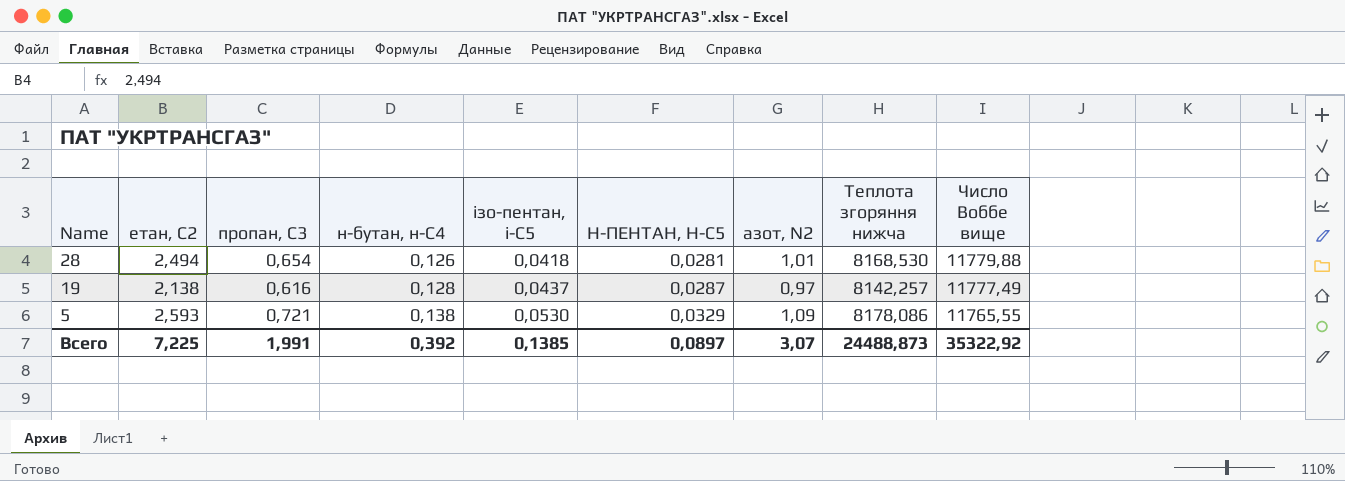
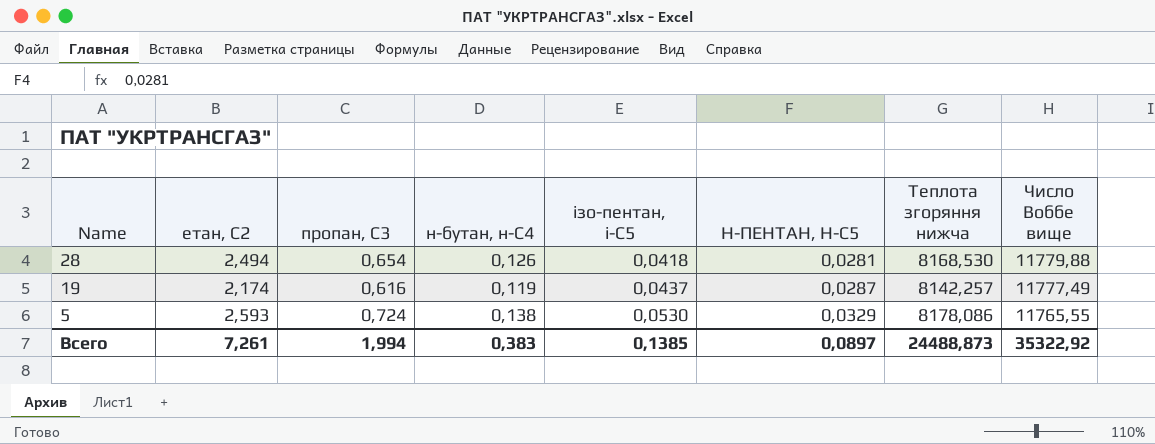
column азот, N2 | position: 7 -> none
19 | етан, С2: 2,138 -> 2,174
19 | н-бутан, н-С4: 0,128 -> 0,119
5 | пропан, С3: 0,721 -> 0,724
Всего | етан, С2: 7,225 -> 7,261
Всего | пропан, С3: 1,991 -> 1,994
Всего | н-бутан, н-С4: 0,392 -> 0,383

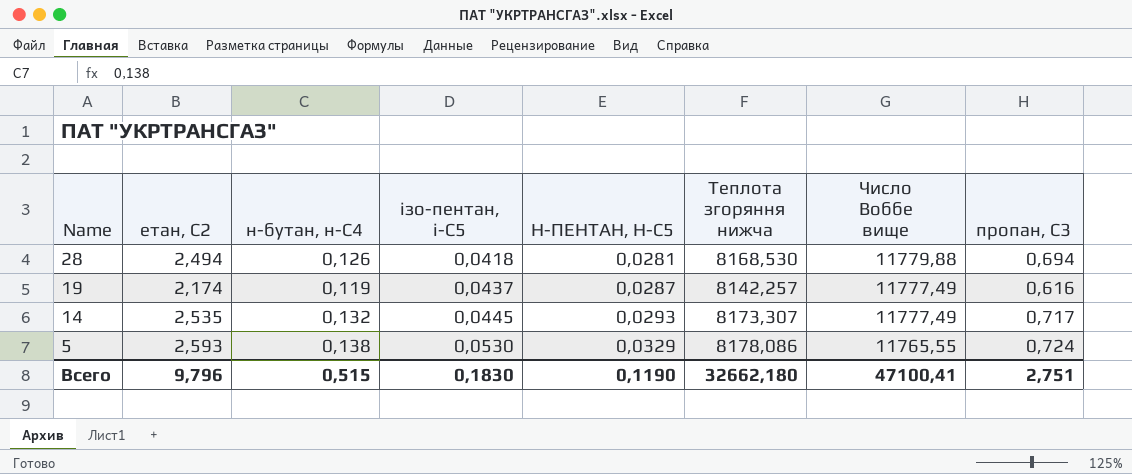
column пропан, С3 | position: 3 -> 8
28 | пропан, С3: 0,654 -> 0,694
row 14: none -> 2,535 | 0,132 | 0,0445 | 0,0293 | 8173,307 | 11777,49 | 0,717
Всего | етан, С2: 7,261 -> 9,796
Всего | н-бутан, н-С4: 0,383 -> 0,515
Всего | ізо-пентан, і-С5: 0,1385 -> 0,1830
Всего | Н-ПЕНТАН, Н-С5: 0,0897 -> 0,1190
Всего | Теплота згоряння нижча: 24488,873 -> 32662,180
Всего | Число Воббе вище: 35322,92 -> 47100,41
Всего | пропан, С3: 1,994 -> 2,751

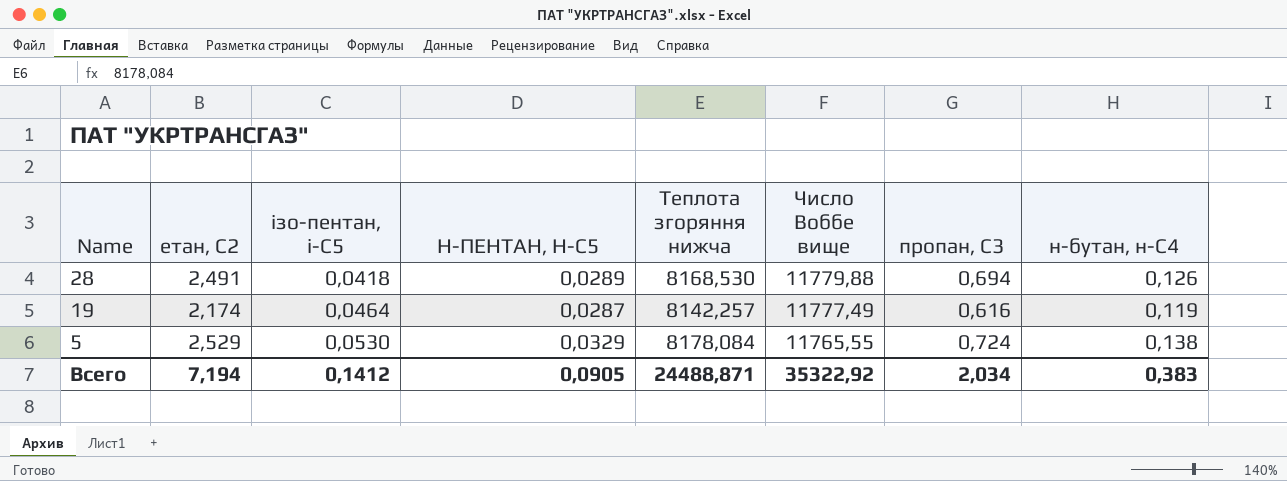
column н-бутан, н-С4 | position: 3 -> 8
row 14: 2,535 | 0,132 | 0,0445 | 0,0293 | 8173,307 | 11777,49 | 0,717 -> none
28 | етан, С2: 2,494 -> 2,491
28 | Н-ПЕНТАН, Н-С5: 0,0281 -> 0,0289
19 | ізо-пентан, і-С5: 0,0437 -> 0,0464
5 | етан, С2: 2,593 -> 2,529
5 | Теплота згоряння нижча: 8178,086 -> 8178,084
Всего | етан, С2: 9,796 -> 7,194
Всего | ізо-пентан, і-С5: 0,1830 -> 0,1412
Всего | Н-ПЕНТАН, Н-С5: 0,1190 -> 0,0905
Всего | Теплота згоряння нижча: 32662,180 -> 24488,871
Всего | Число Воббе вище: 47100,41 -> 35322,92
Всего | пропан, С3: 2,751 -> 2,034
Всего | н-бутан, н-С4: 0,515 -> 0,383

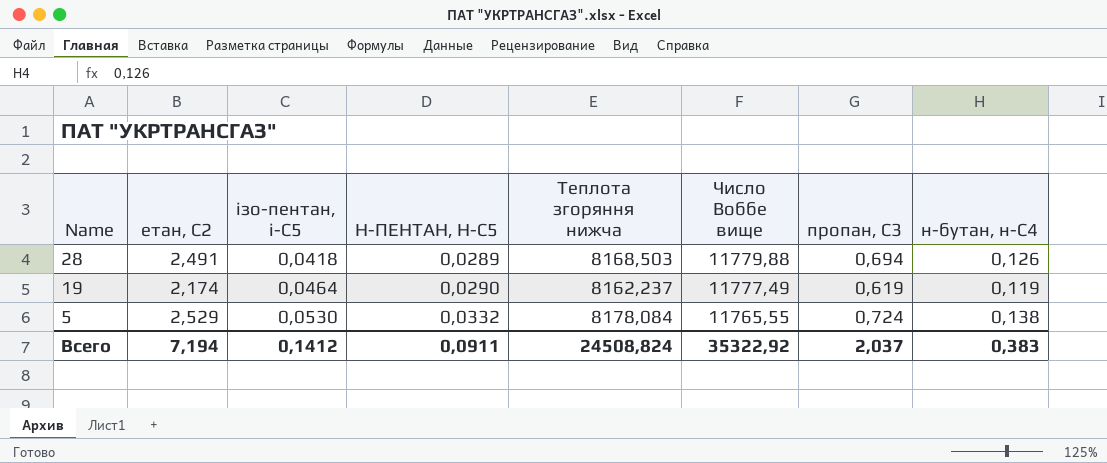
28 | Теплота згоряння нижча: 8168,530 -> 8168,503
19 | Н-ПЕНТАН, Н-С5: 0,0287 -> 0,0290
19 | Теплота згоряння нижча: 8142,257 -> 8162,237
19 | пропан, С3: 0,616 -> 0,619
5 | Н-ПЕНТАН, Н-С5: 0,0329 -> 0,0332
Всего | Н-ПЕНТАН, Н-С5: 0,0905 -> 0,0911
Всего | Теплота згоряння нижча: 24488,871 -> 24508,824
Всего | пропан, С3: 2,034 -> 2,037

